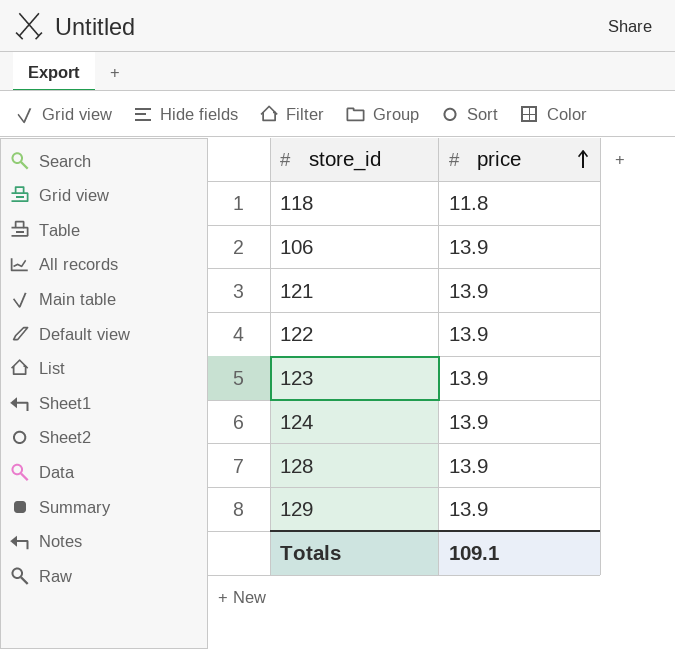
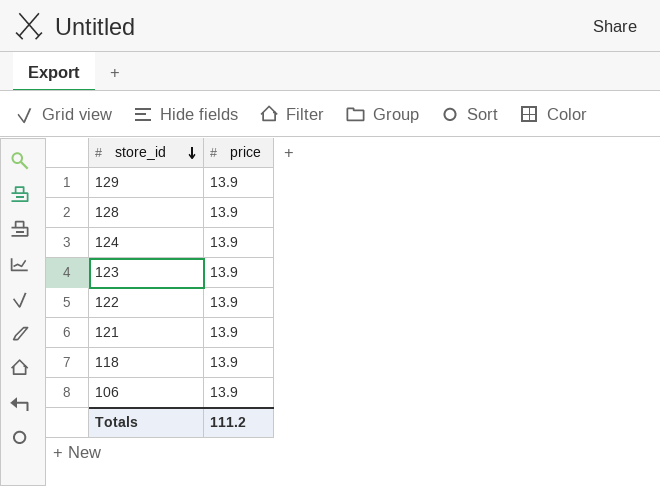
row order: price ascending -> store_id descending
118 | price: 11.8 -> 13.9
Totals | price: 109.1 -> 111.2

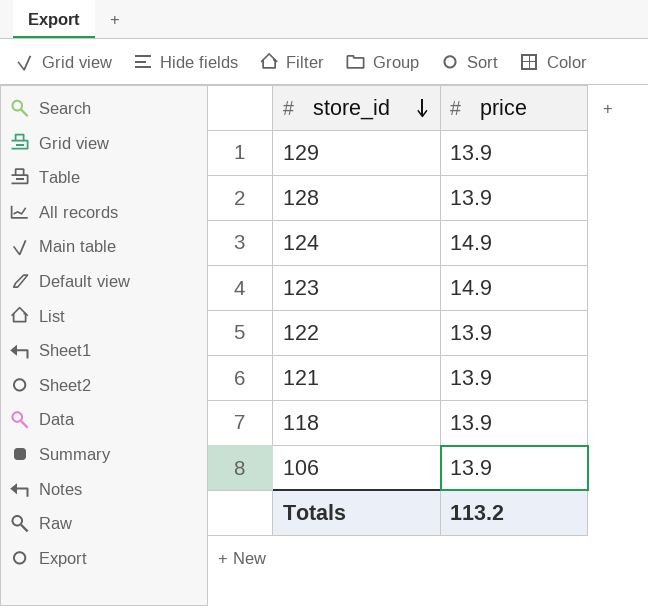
124 | price: 13.9 -> 14.9
123 | price: 13.9 -> 14.9
Totals | price: 111.2 -> 113.2

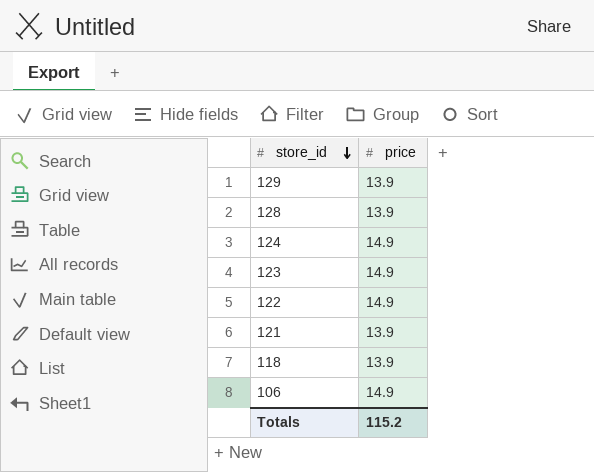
122 | price: 13.9 -> 14.9
106 | price: 13.9 -> 14.9
Totals | price: 113.2 -> 115.2

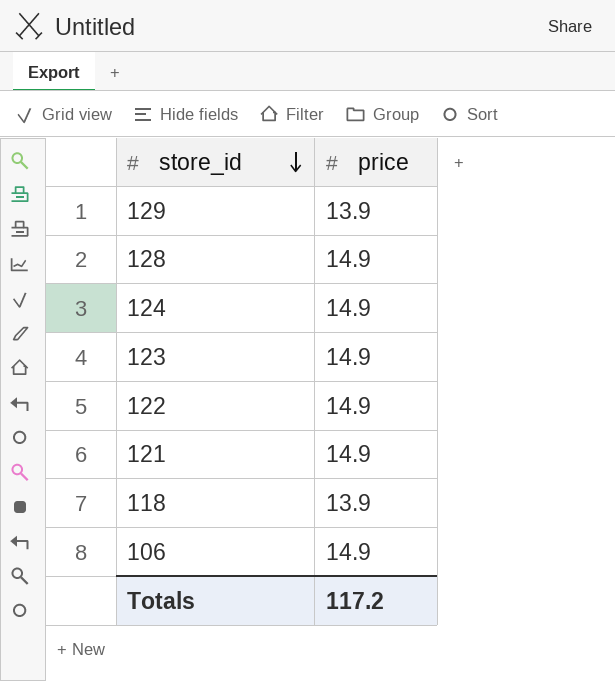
128 | price: 13.9 -> 14.9
121 | price: 13.9 -> 14.9
Totals | price: 115.2 -> 117.2

